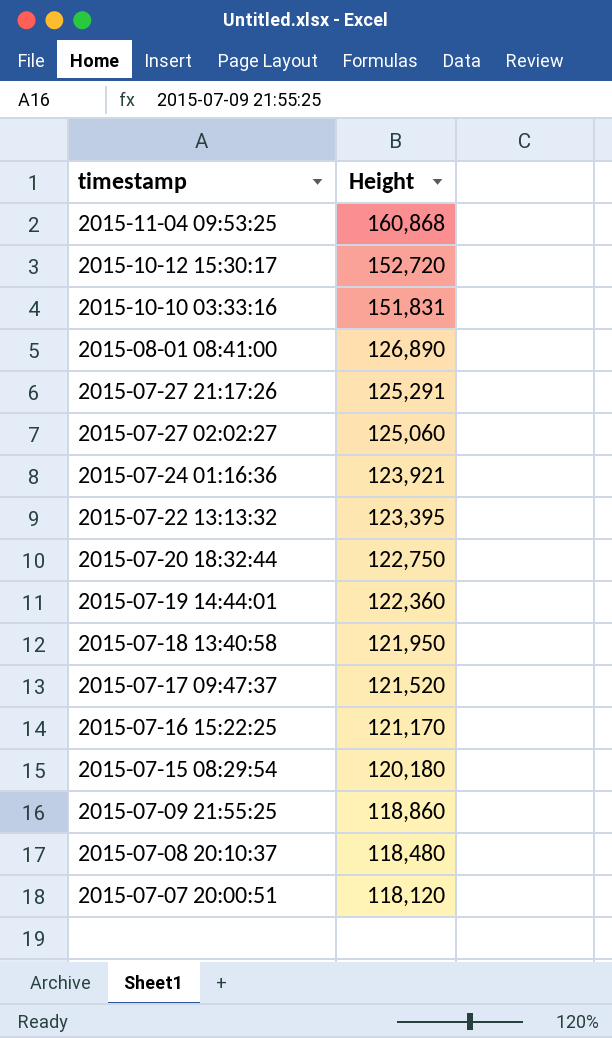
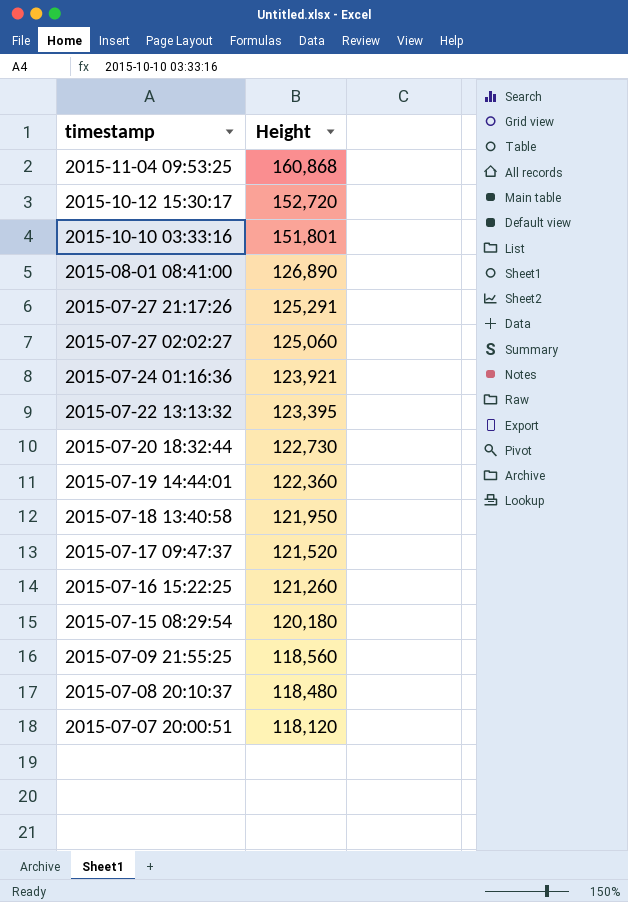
2015-10-10 03:33:16 | Height: 151,831 -> 151,801
2015-07-20 18:32:44 | Height: 122,750 -> 122,730
2015-07-16 15:22:25 | Height: 121,170 -> 121,260
2015-07-09 21:55:25 | Height: 118,860 -> 118,560

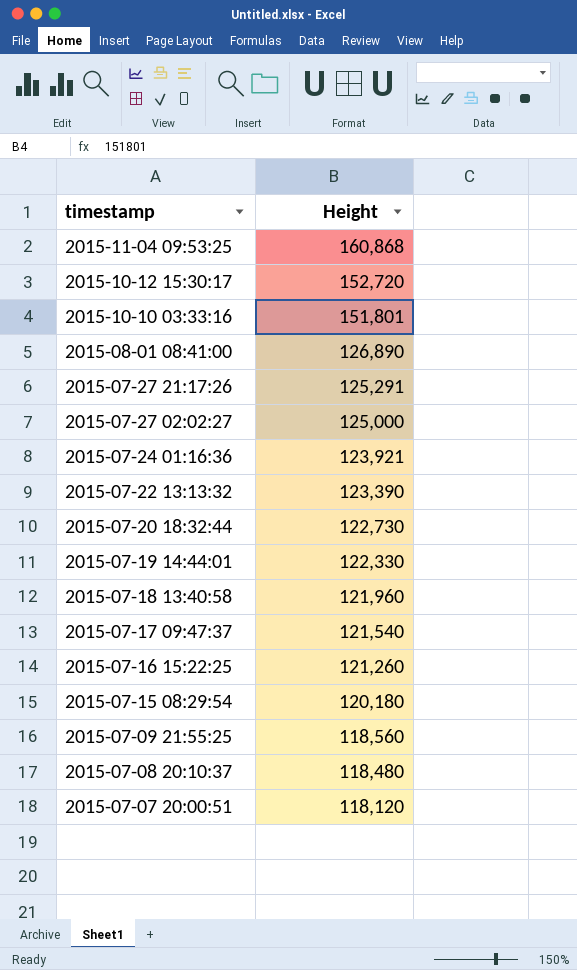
2015-07-27 02:02:27 | Height: 125,060 -> 125,000
2015-07-22 13:13:32 | Height: 123,395 -> 123,390
2015-07-19 14:44:01 | Height: 122,360 -> 122,330
2015-07-18 13:40:58 | Height: 121,950 -> 121,960
2015-07-17 09:47:37 | Height: 121,520 -> 121,540

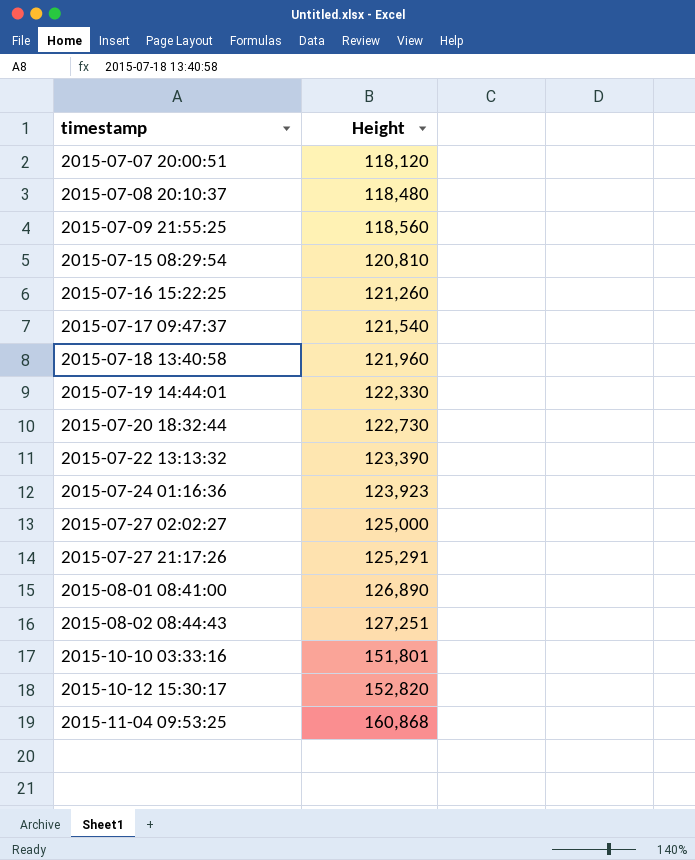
row order: timestamp descending -> timestamp ascending
2015-07-15 08:29:54 | Height: 120,180 -> 120,810
2015-07-24 01:16:36 | Height: 123,921 -> 123,923
row 2015-08-02 08:44:43: none -> 127,251
2015-10-12 15:30:17 | Height: 152,720 -> 152,820

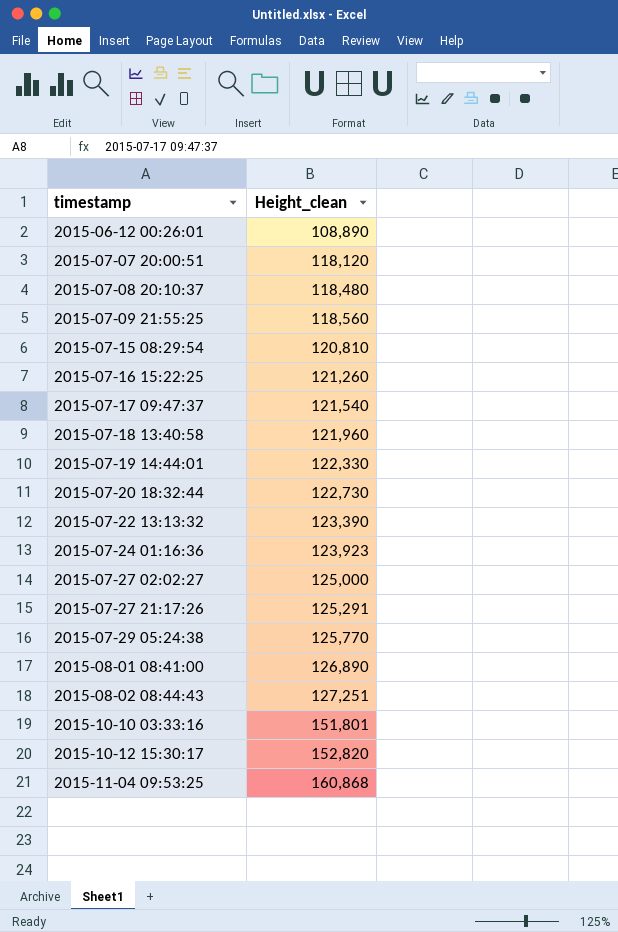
column name: Height -> Height_clean
row 2015-06-12 00:26:01: none -> 108,890
row 2015-07-29 05:24:38: none -> 125,770

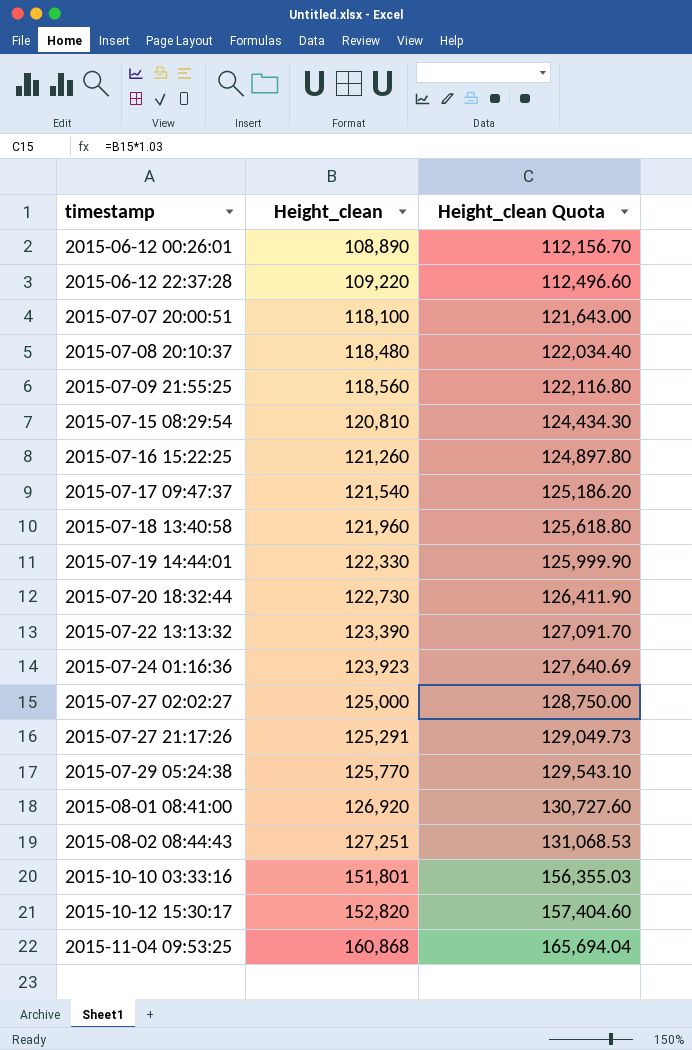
column Height_clean Quota | formula: none -> [Height_clean] * 1.03
row 2015-06-12 22:37:28: none -> 109,220 | 112,496.60
2015-07-07 20:00:51 | Height_clean: 118,120 -> 118,100
2015-08-01 08:41:00 | Height_clean: 126,890 -> 126,920

